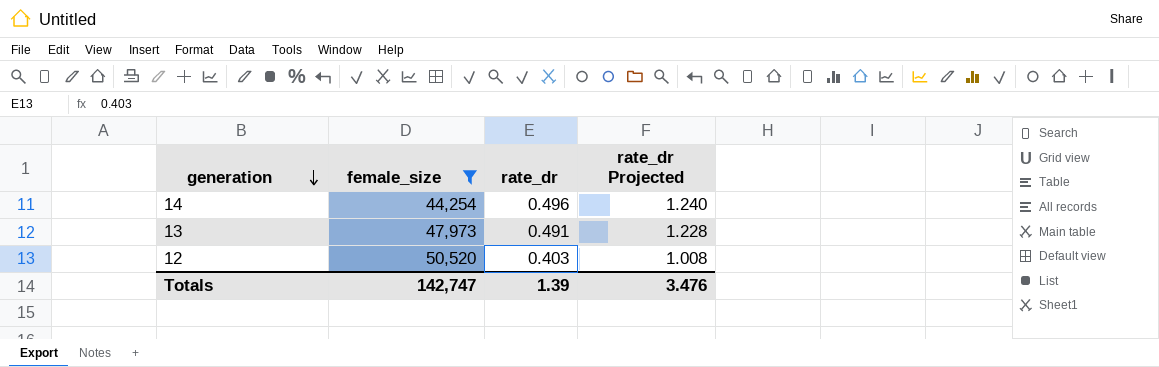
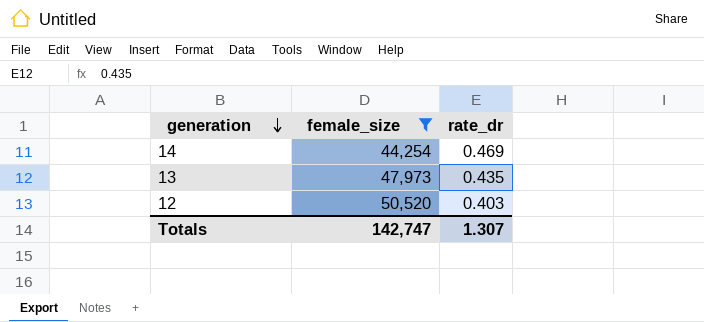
column rate_dr Projected | formula: [rate_dr] * 2.5 -> none
14 | rate_dr: 0.496 -> 0.469
13 | rate_dr: 0.491 -> 0.435
Totals | rate_dr: 1.39 -> 1.307

